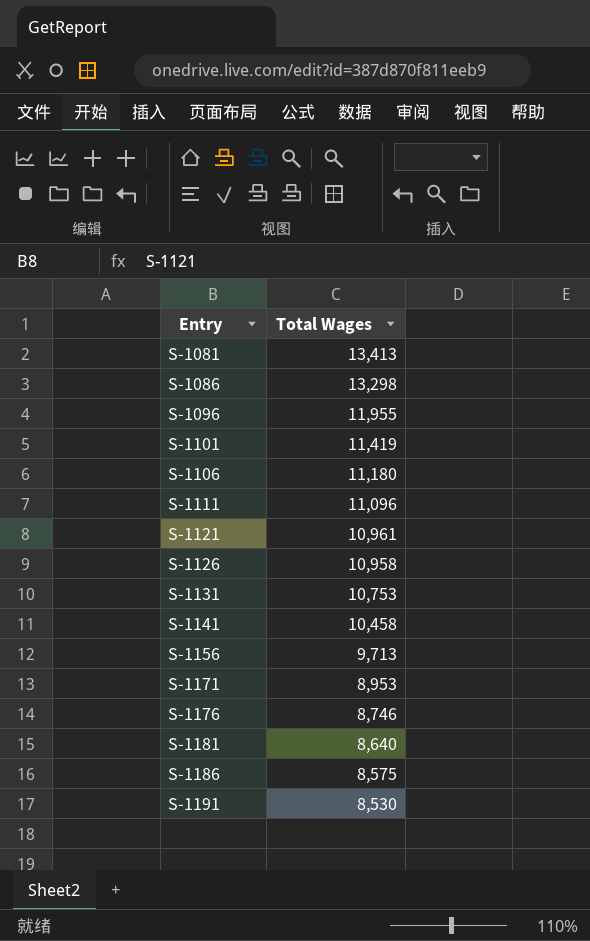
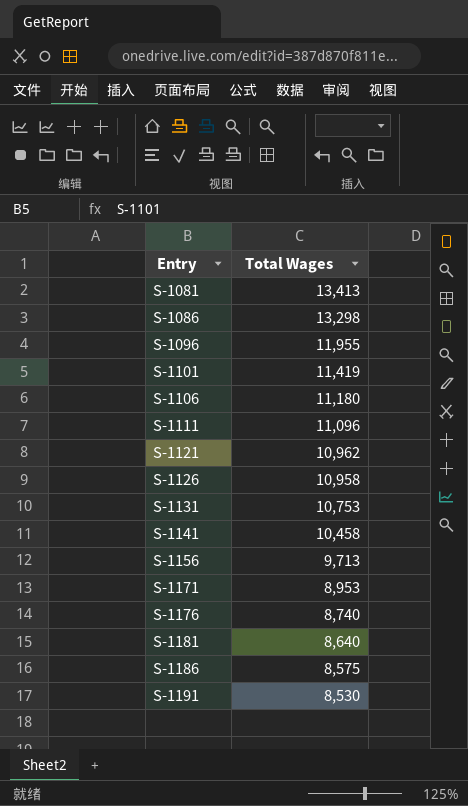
S-1121 | Total Wages: 10,961 -> 10,962
S-1176 | Total Wages: 8,746 -> 8,740

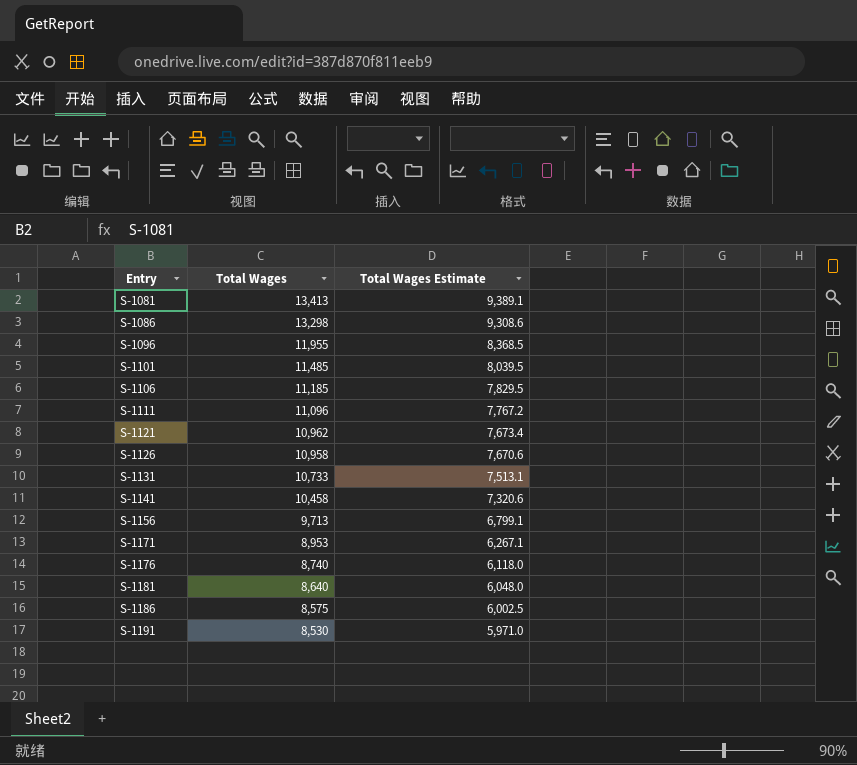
column Total Wages Estimate | formula: none -> [Total Wages] * 0.7
S-1101 | Total Wages: 11,419 -> 11,485
S-1106 | Total Wages: 11,180 -> 11,185
S-1131 | Total Wages: 10,753 -> 10,733

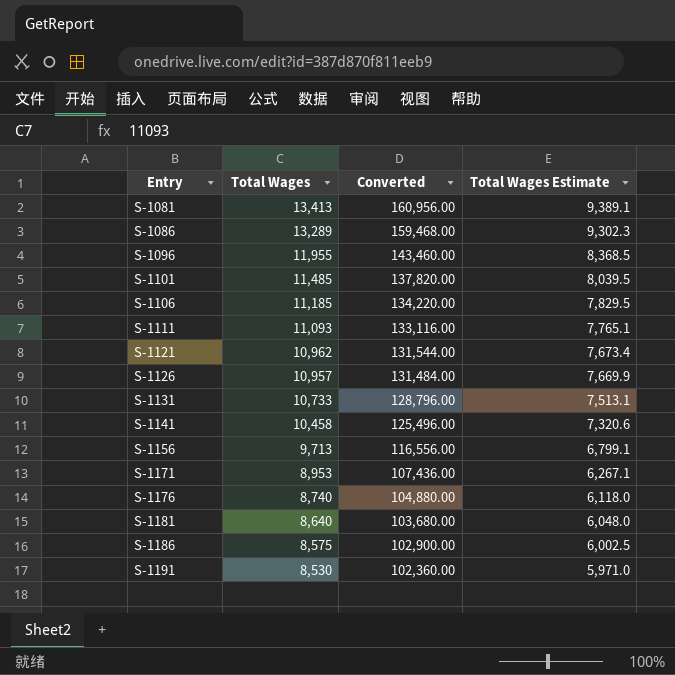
column Converted | formula: none -> [Total Wages] * 12
S-1086 | Total Wages: 13,298 -> 13,289
S-1086 | Total Wages Estimate: 9,308.6 -> 9,302.3
S-1111 | Total Wages: 11,096 -> 11,093
S-1111 | Total Wages Estimate: 7,767.2 -> 7,765.1
S-1126 | Total Wages: 10,958 -> 10,957
S-1126 | Total Wages Estimate: 7,670.6 -> 7,669.9

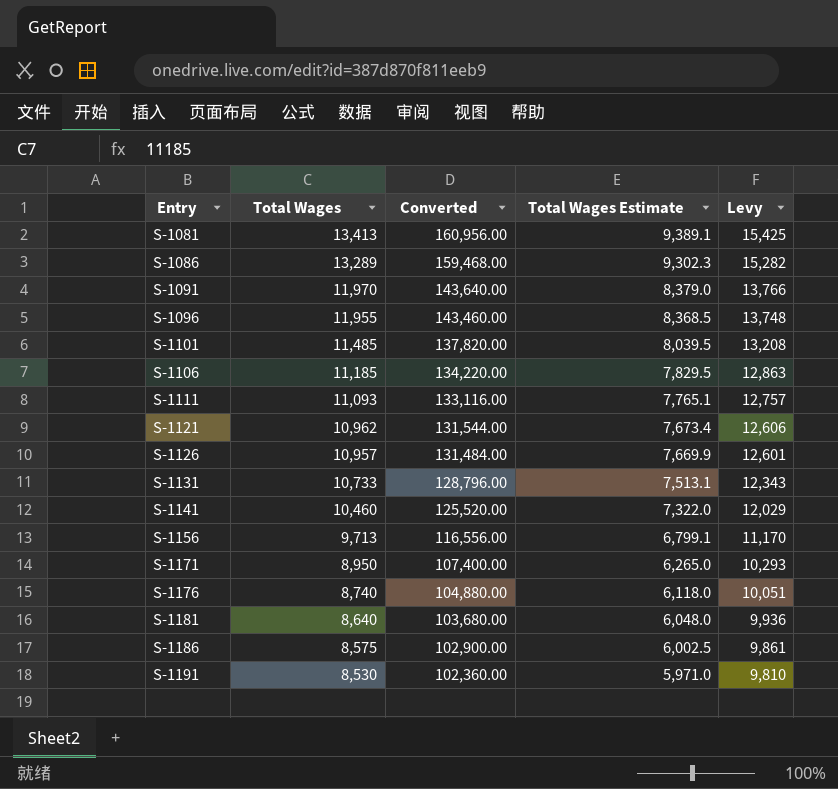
column Levy | formula: none -> [Total Wages] * 1.15
row S-1091: none -> 11,970 | 143,640.00 | 8,379.0 | 13,766
S-1141 | Total Wages: 10,458 -> 10,460
S-1141 | Converted: 125,496.00 -> 125,520.00
S-1141 | Total Wages Estimate: 7,320.6 -> 7,322.0
S-1171 | Total Wages: 8,953 -> 8,950
S-1171 | Converted: 107,436.00 -> 107,400.00
S-1171 | Total Wages Estimate: 6,267.1 -> 6,265.0

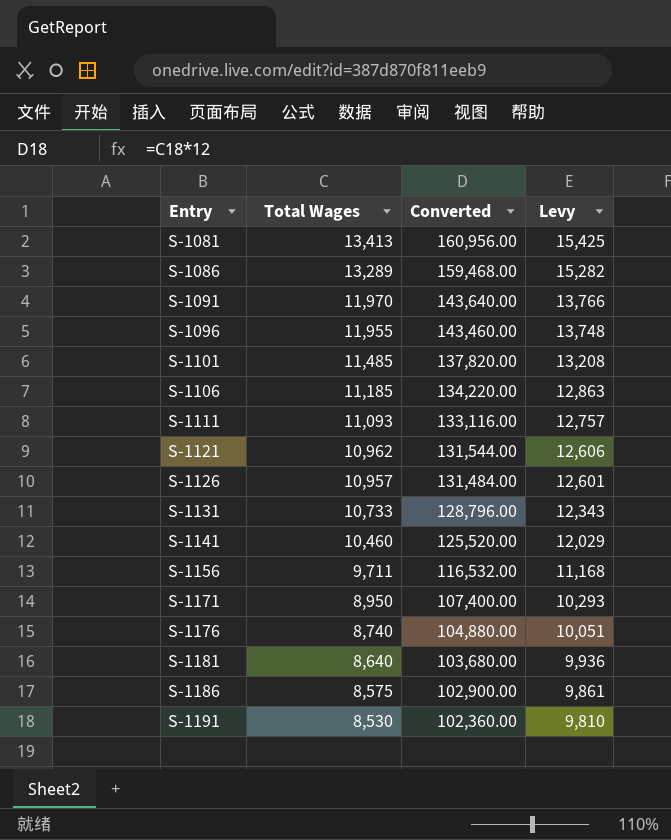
column Total Wages Estimate | formula: [Total Wages] * 0.7 -> none
S-1156 | Total Wages: 9,713 -> 9,711
S-1156 | Converted: 116,556.00 -> 116,532.00
S-1156 | Levy: 11,170 -> 11,168

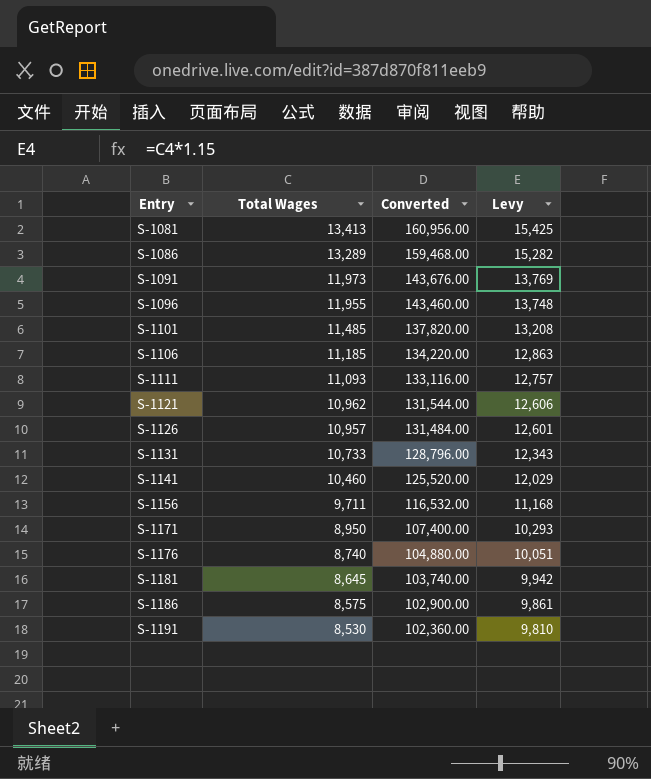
S-1091 | Total Wages: 11,970 -> 11,973
S-1091 | Converted: 143,640.00 -> 143,676.00
S-1091 | Levy: 13,766 -> 13,769
S-1181 | Total Wages: 8,640 -> 8,645
S-1181 | Converted: 103,680.00 -> 103,740.00
S-1181 | Levy: 9,936 -> 9,942

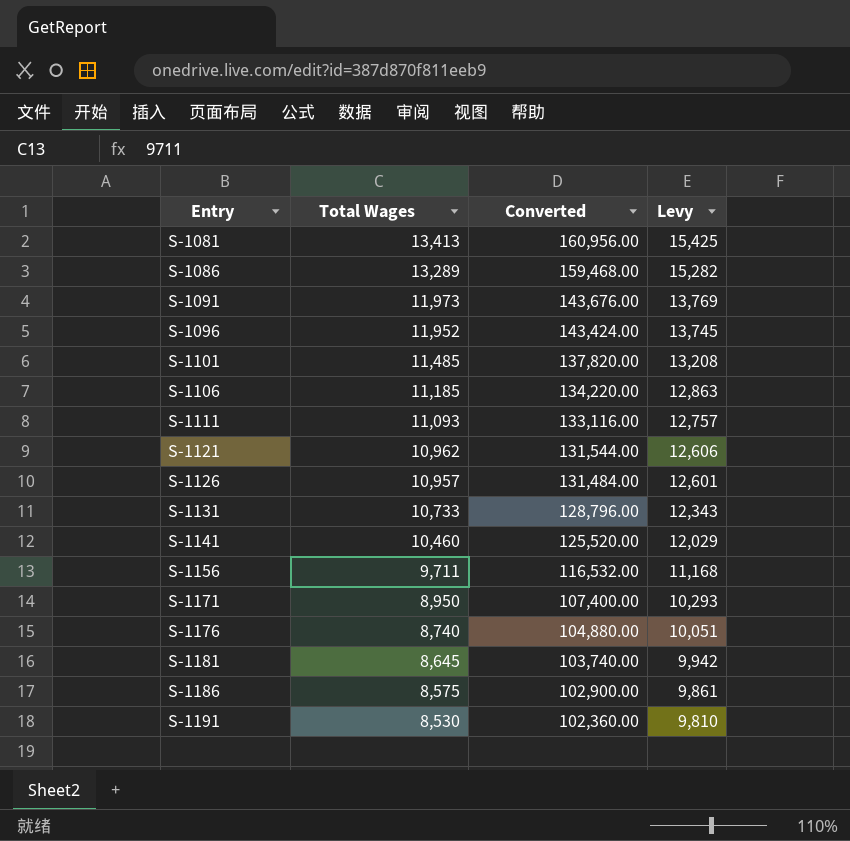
S-1096 | Total Wages: 11,955 -> 11,952
S-1096 | Converted: 143,460.00 -> 143,424.00
S-1096 | Levy: 13,748 -> 13,745

